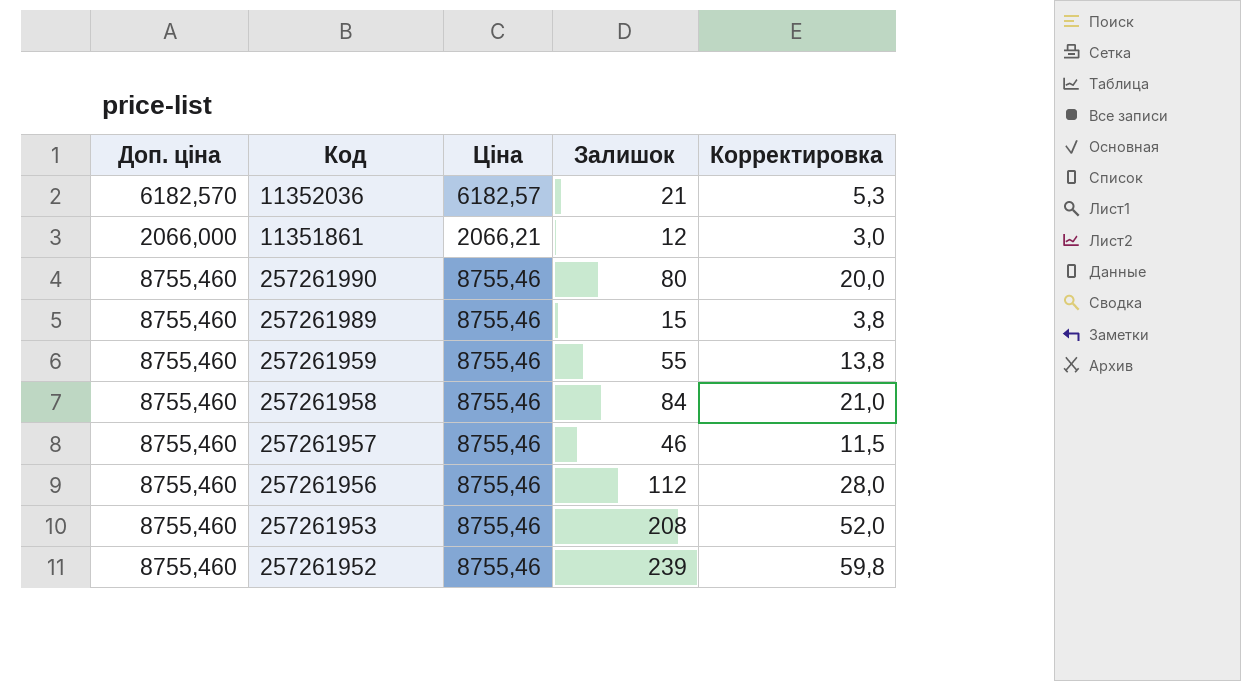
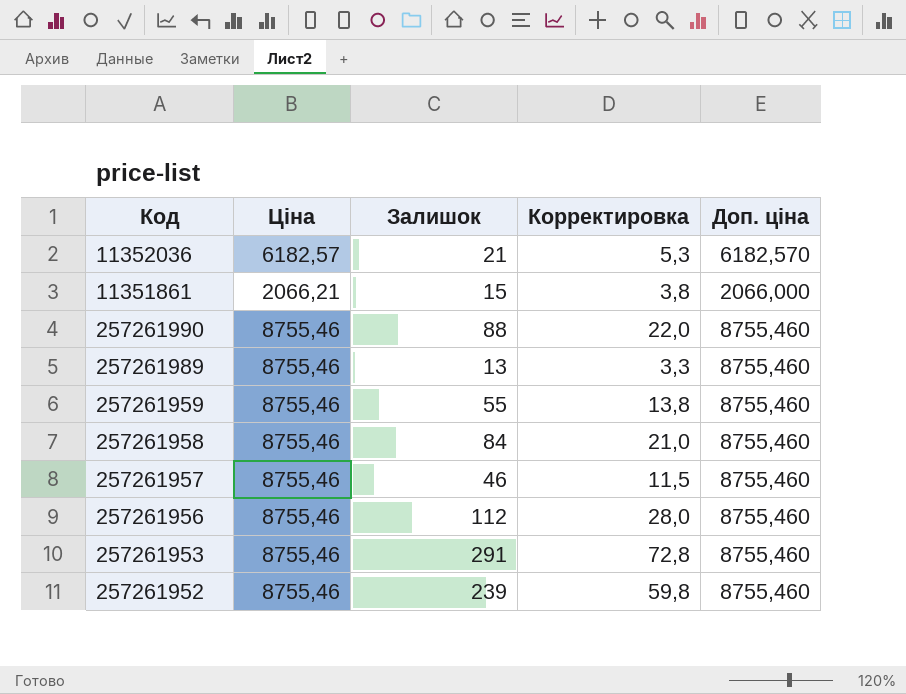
column Доп. ціна | position: 1 -> 5
11351861 | Залишок: 12 -> 15
11351861 | Корректировка: 3,0 -> 3,8
257261990 | Залишок: 80 -> 88
257261990 | Корректировка: 20,0 -> 22,0
257261989 | Залишок: 15 -> 13
257261989 | Корректировка: 3,8 -> 3,3
257261953 | Залишок: 208 -> 291
257261953 | Корректировка: 52,0 -> 72,8

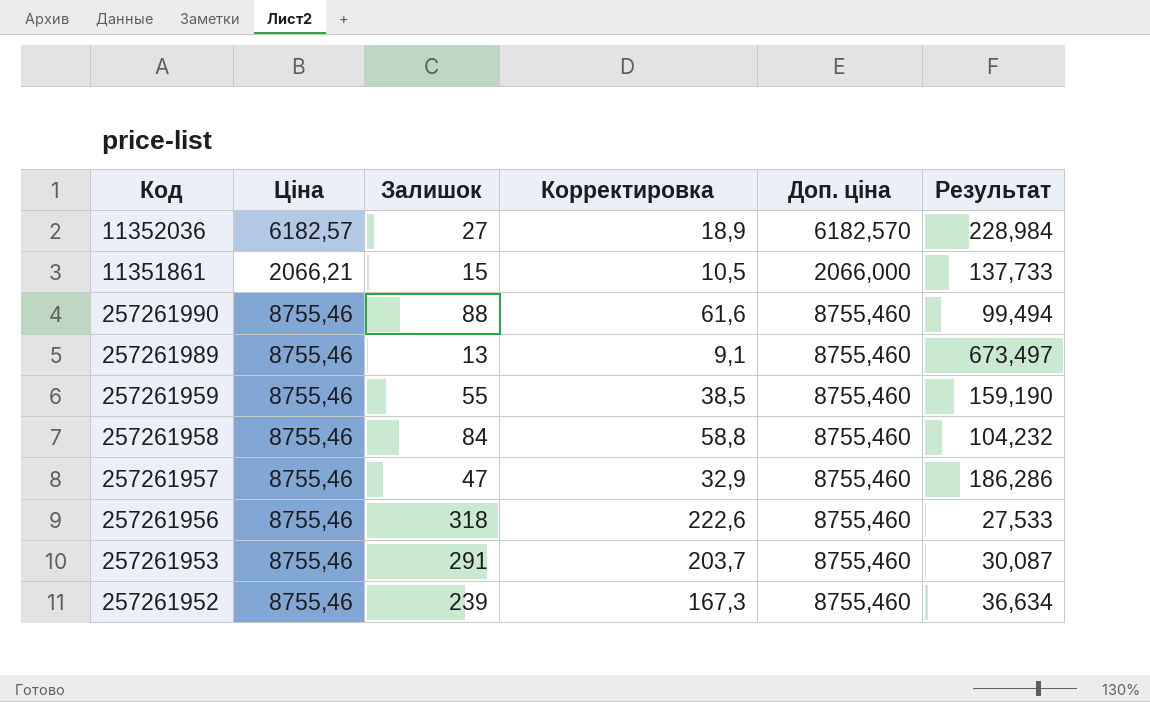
column Корректировка | formula: [Залишок] * 0,25 -> [Залишок] * 0,7
column Результат | formula: none -> [Доп. ціна] / [Залишок]
11352036 | Залишок: 21 -> 27
257261957 | Залишок: 46 -> 47
257261956 | Залишок: 112 -> 318

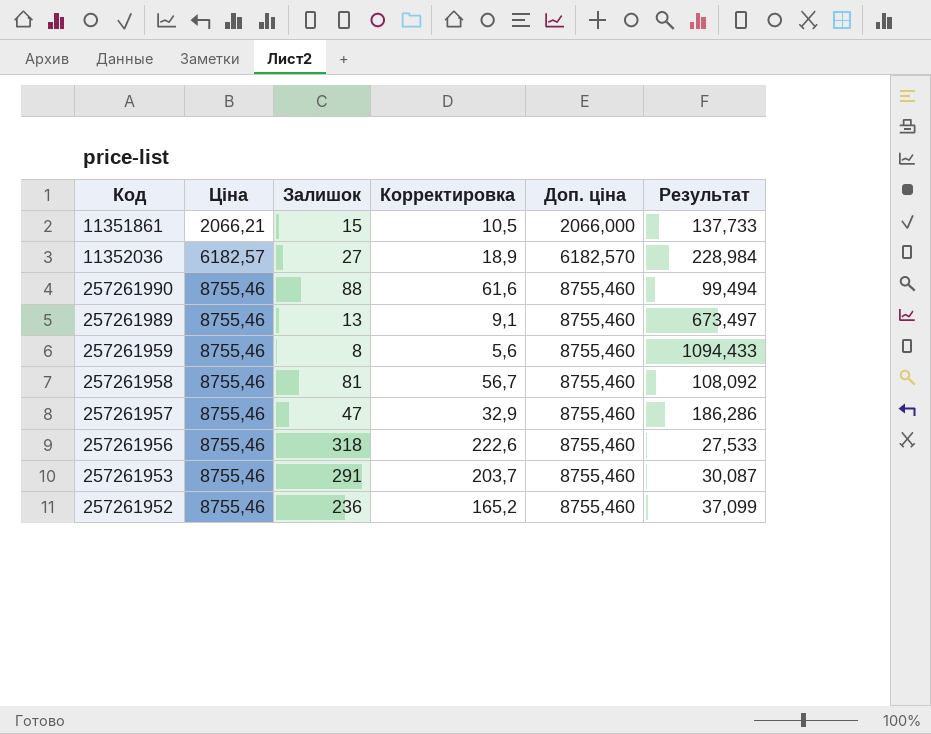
row order: none -> Ціна ascending
257261959 | Залишок: 55 -> 8
257261959 | Корректировка: 38,5 -> 5,6
257261959 | Результат: 159,190 -> 1094,433
257261958 | Залишок: 84 -> 81
257261958 | Корректировка: 58,8 -> 56,7
257261958 | Результат: 104,232 -> 108,092
257261952 | Залишок: 239 -> 236
257261952 | Корректировка: 167,3 -> 165,2
257261952 | Результат: 36,634 -> 37,099

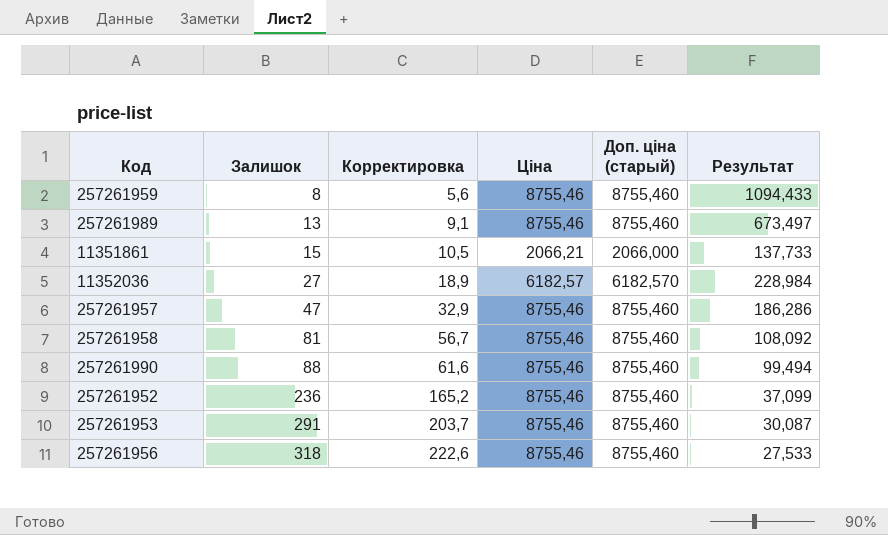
row order: Ціна ascending -> Залишок ascending
column Ціна | position: 2 -> 4
column name: Доп. ціна -> Доп. ціна (старый)

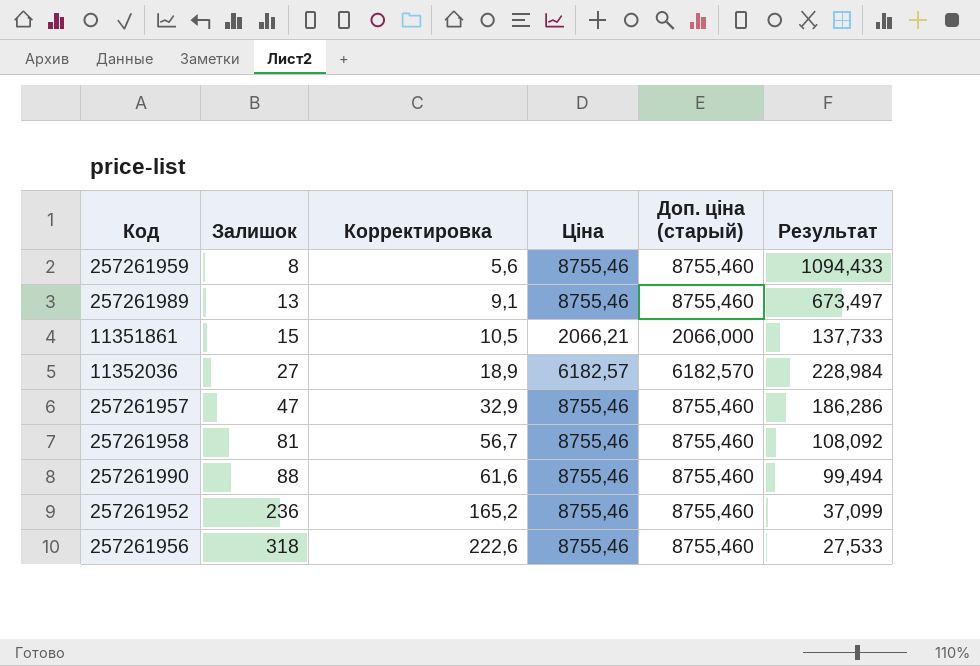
row 257261953: 291 | 203,7 | 8755,46 | 8755,460 | 30,087 -> none

